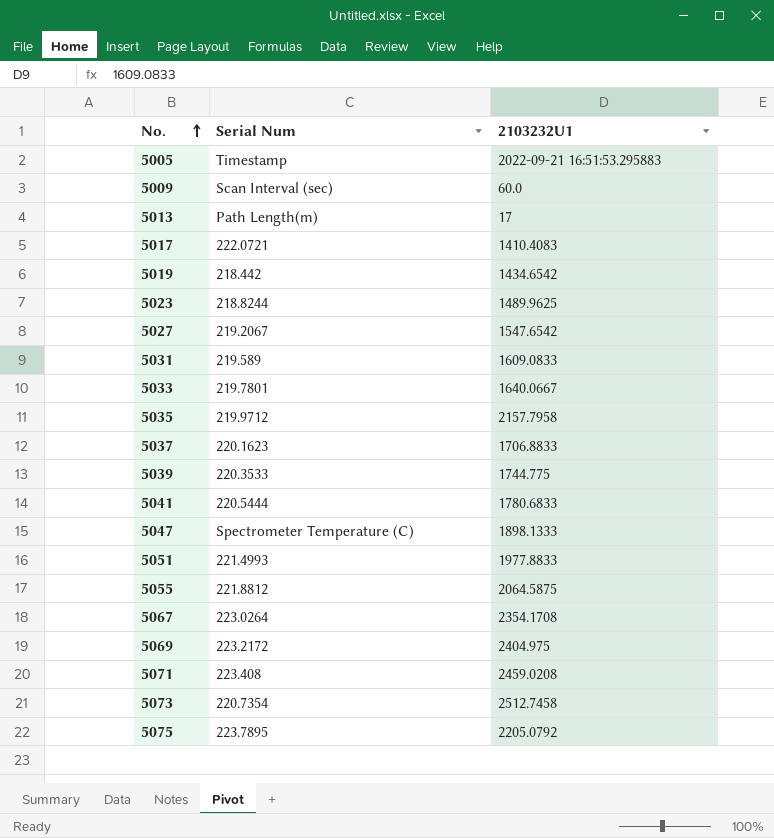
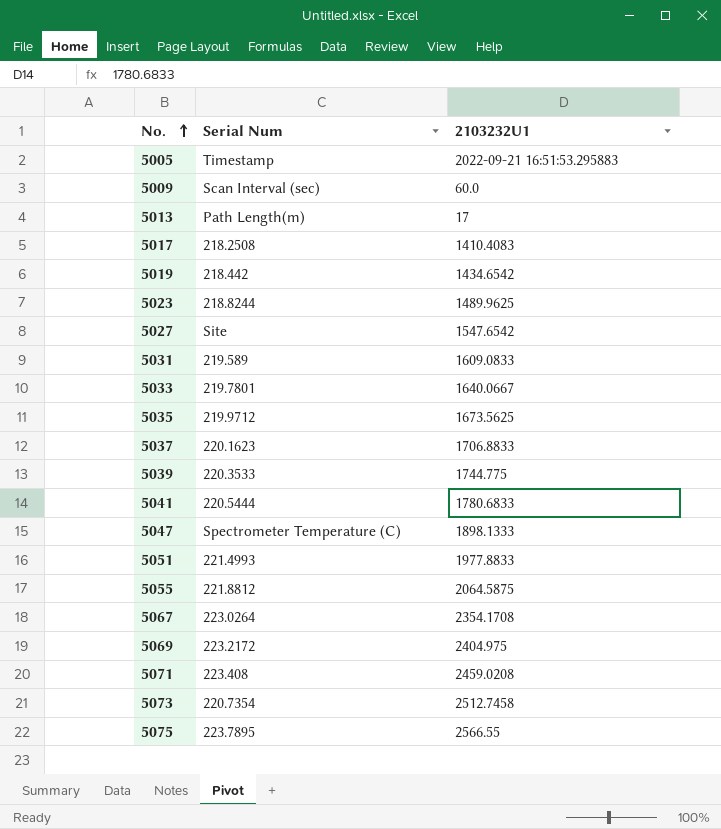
5017 | Serial Num: 222.0721 -> 218.2508
5027 | Serial Num: 219.2067 -> Site
5035 | 2103232U1: 2157.7958 -> 1673.5625
5075 | 2103232U1: 2205.0792 -> 2566.55

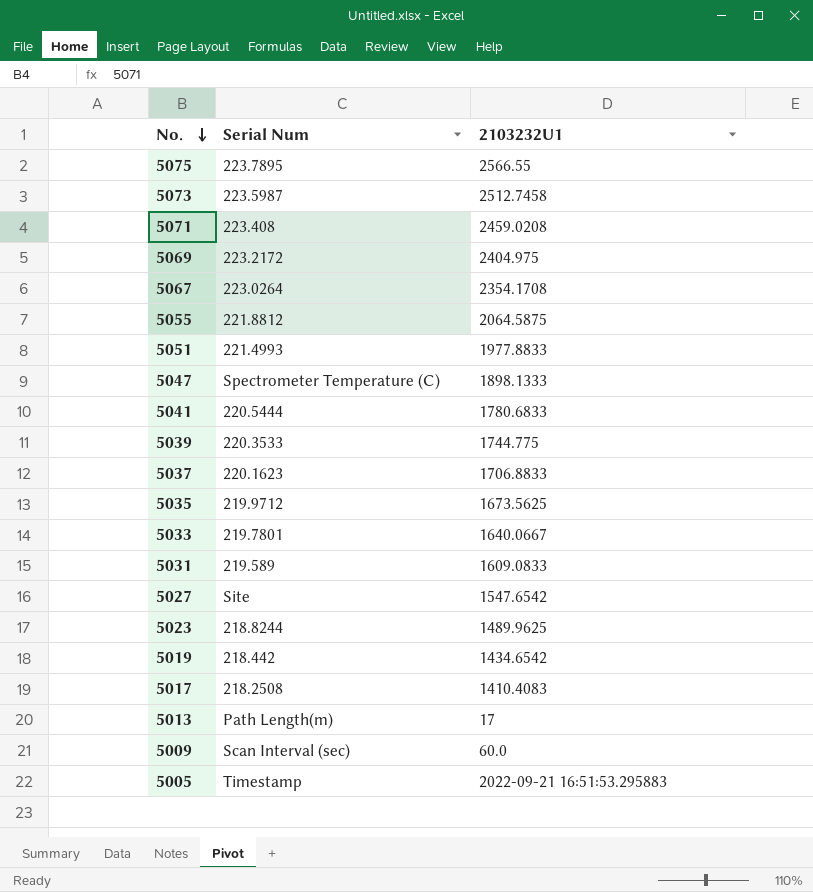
row order: No. ascending -> No. descending
5073 | Serial Num: 220.7354 -> 223.5987

